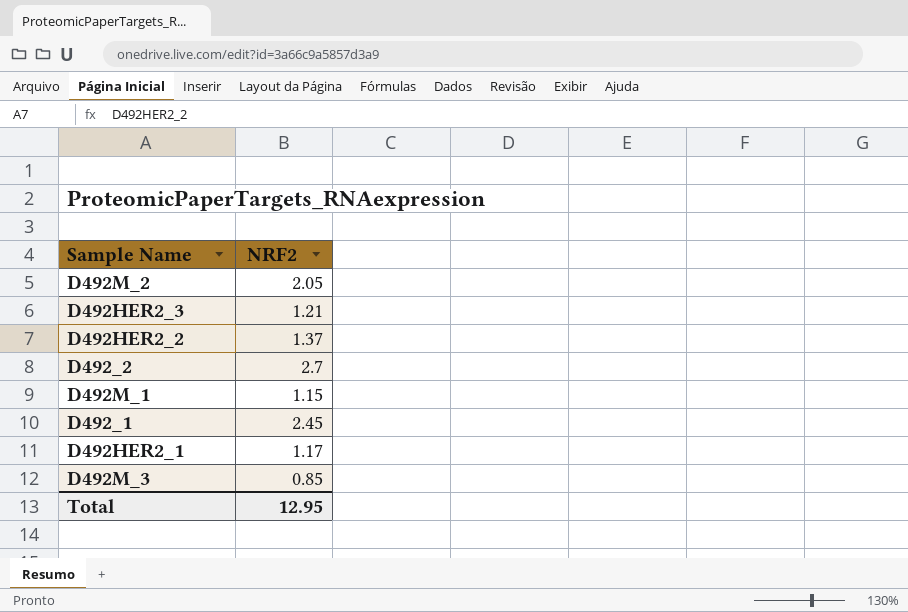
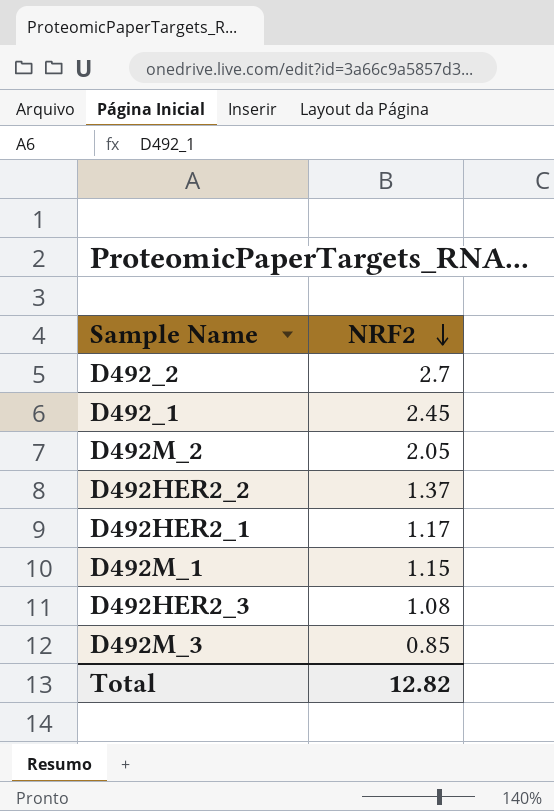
row order: none -> NRF2 descending
D492HER2_3 | NRF2: 1.21 -> 1.08
Total | NRF2: 12.95 -> 12.82

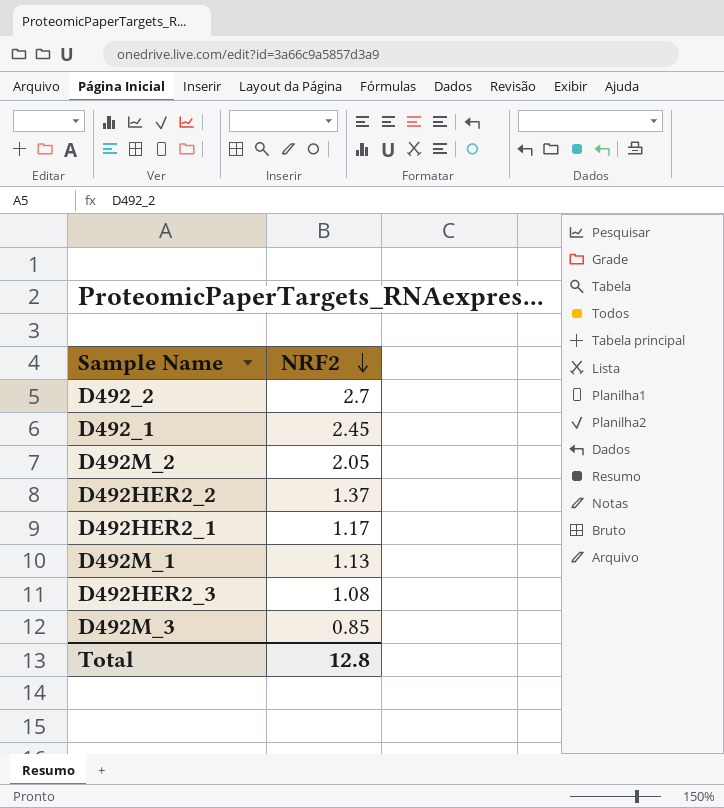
D492M_1 | NRF2: 1.15 -> 1.13
Total | NRF2: 12.82 -> 12.8

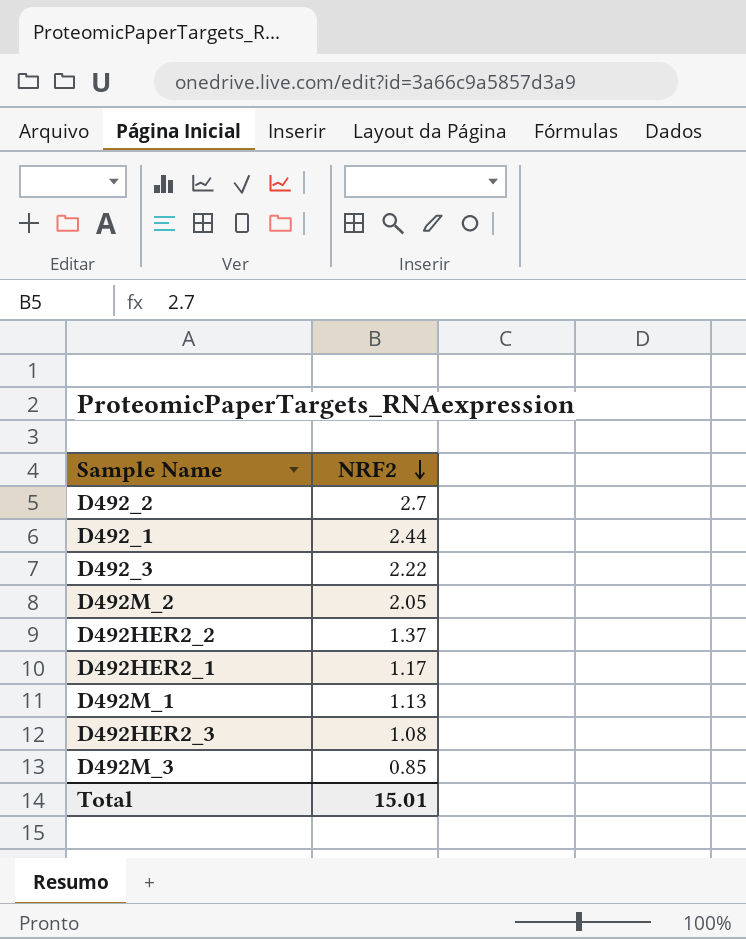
D492_1 | NRF2: 2.45 -> 2.44
row D492_3: none -> 2.22
Total | NRF2: 12.8 -> 15.01

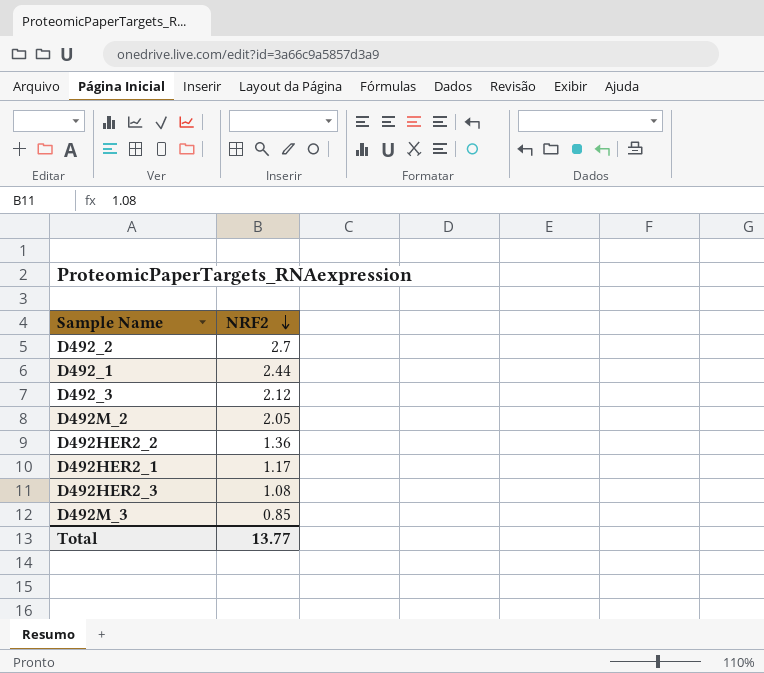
row D492M_1: 1.13 -> none
D492_3 | NRF2: 2.22 -> 2.12
D492HER2_2 | NRF2: 1.37 -> 1.36
Total | NRF2: 15.01 -> 13.77

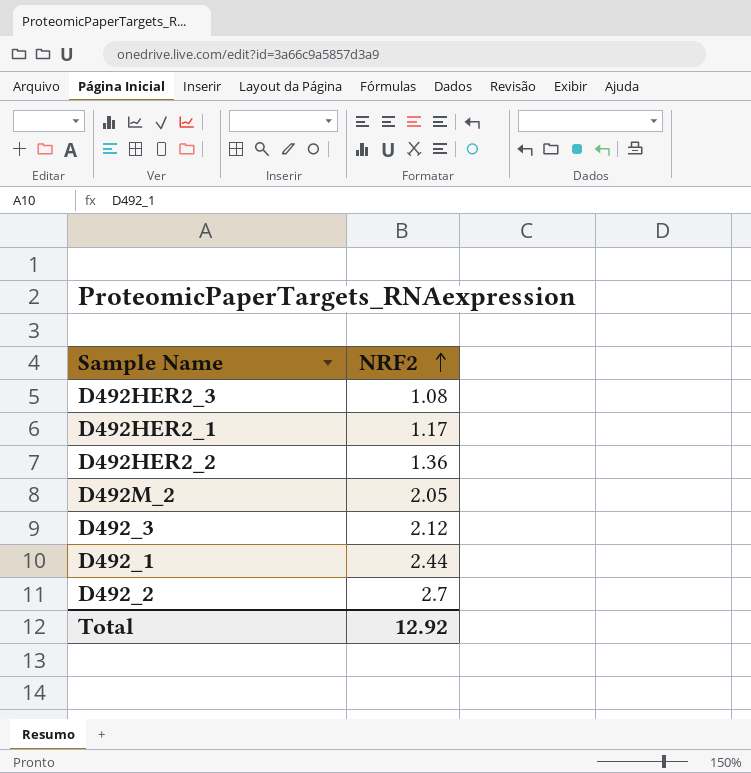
row order: NRF2 descending -> NRF2 ascending
row D492M_3: 0.85 -> none
Total | NRF2: 13.77 -> 12.92

